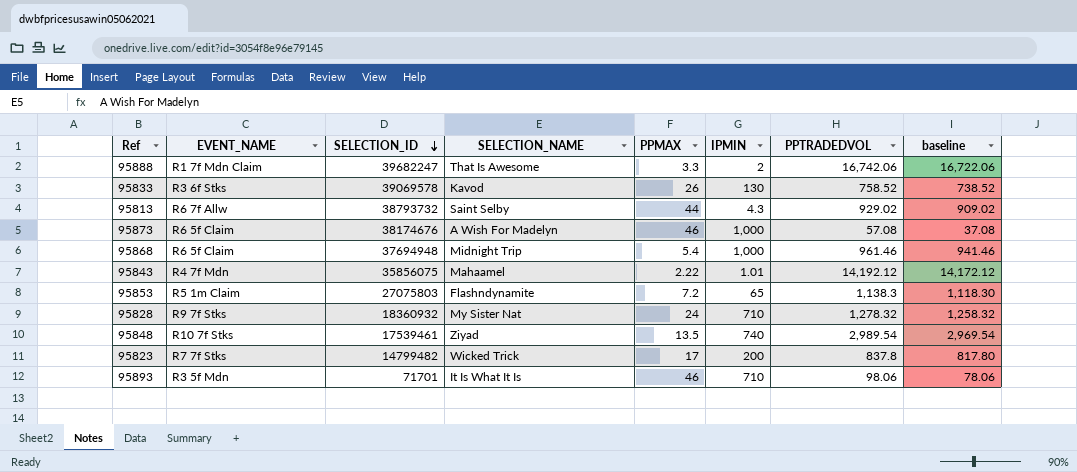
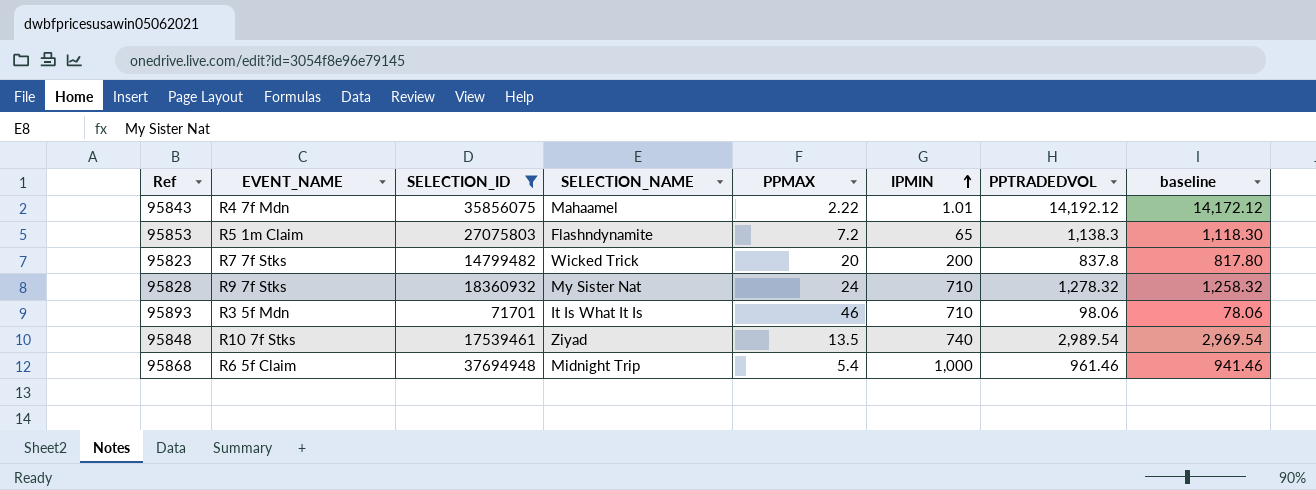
filter: none -> SELECTION_ID <= 37694948
row order: SELECTION_ID descending -> IPMIN ascending
95823 | PPMAX: 17 -> 20

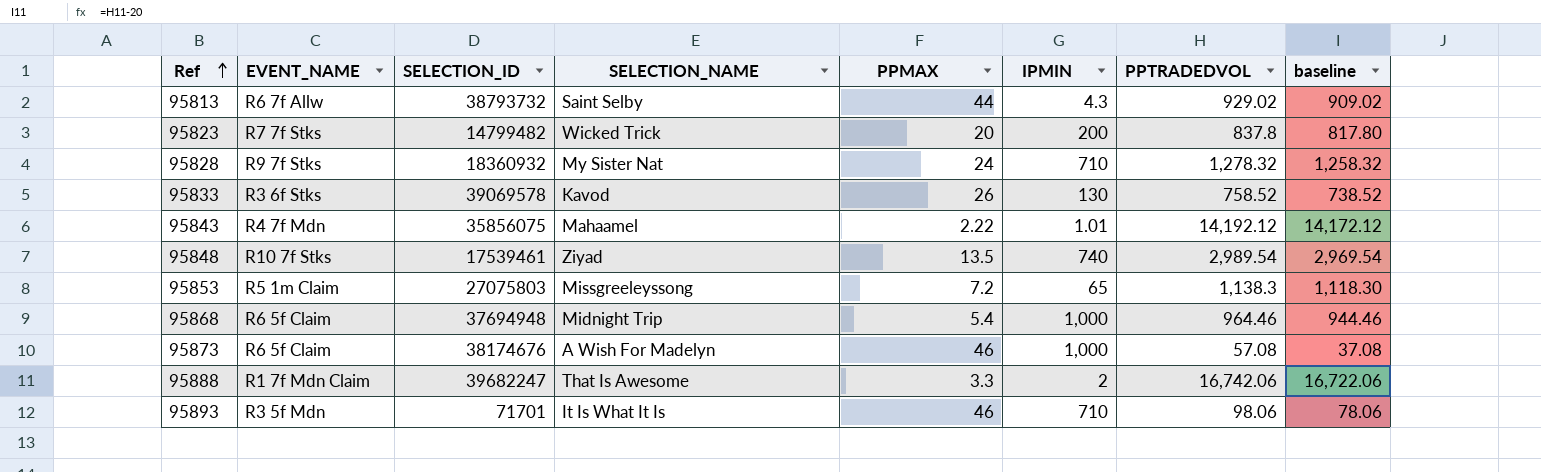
filter: SELECTION_ID <= 37694948 -> none
row order: IPMIN ascending -> Ref ascending
95853 | SELECTION_NAME: Flashndynamite -> Missgreeleyssong
95868 | PPTRADEDVOL: 961.46 -> 964.46
95868 | baseline: 941.46 -> 944.46

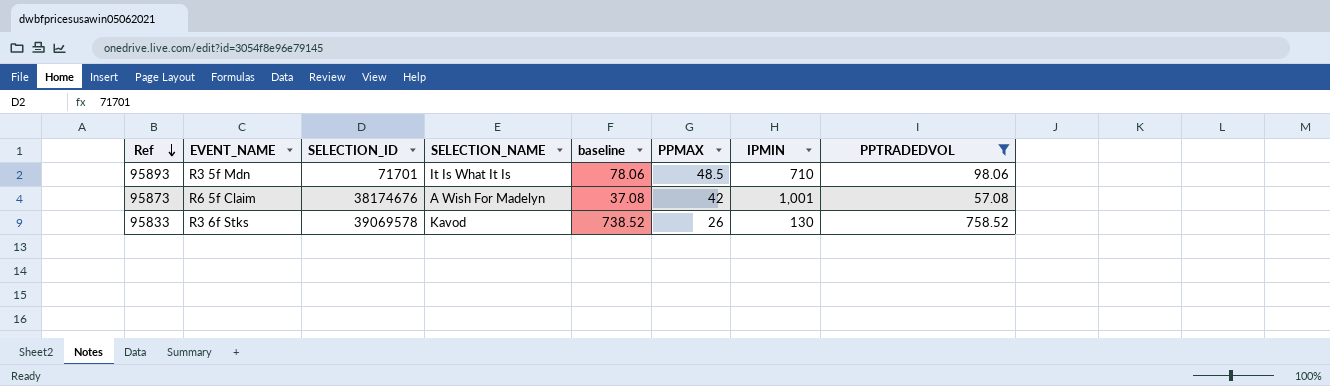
filter: none -> PPTRADEDVOL <= 758.52
row order: Ref ascending -> Ref descending
column baseline | position: 8 -> 5
95893 | PPMAX: 46 -> 48.5
95873 | PPMAX: 46 -> 42
95873 | IPMIN: 1,000 -> 1,001

